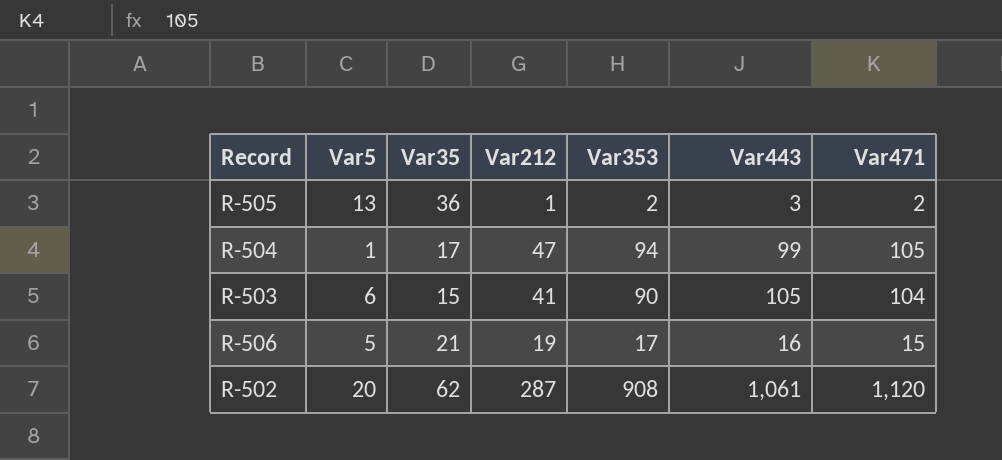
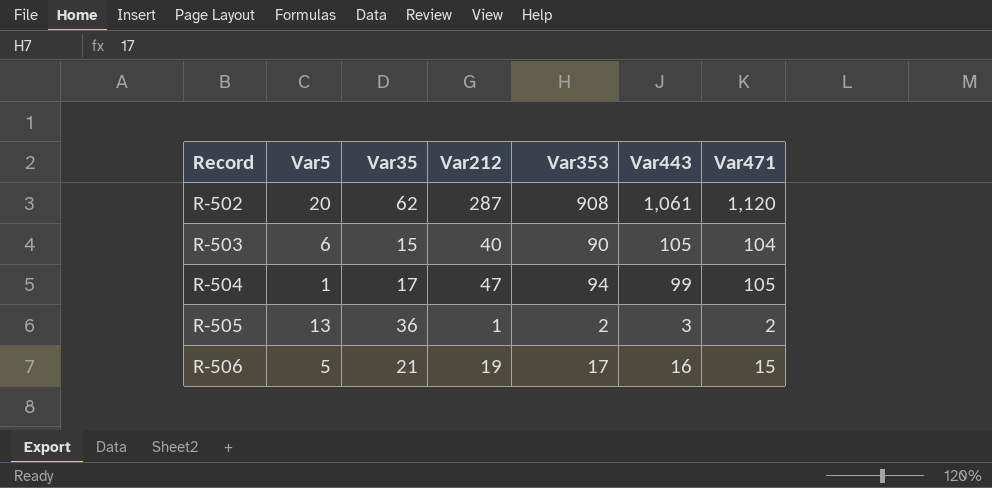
row order: none -> Record ascending
R-503 | Var212: 41 -> 40

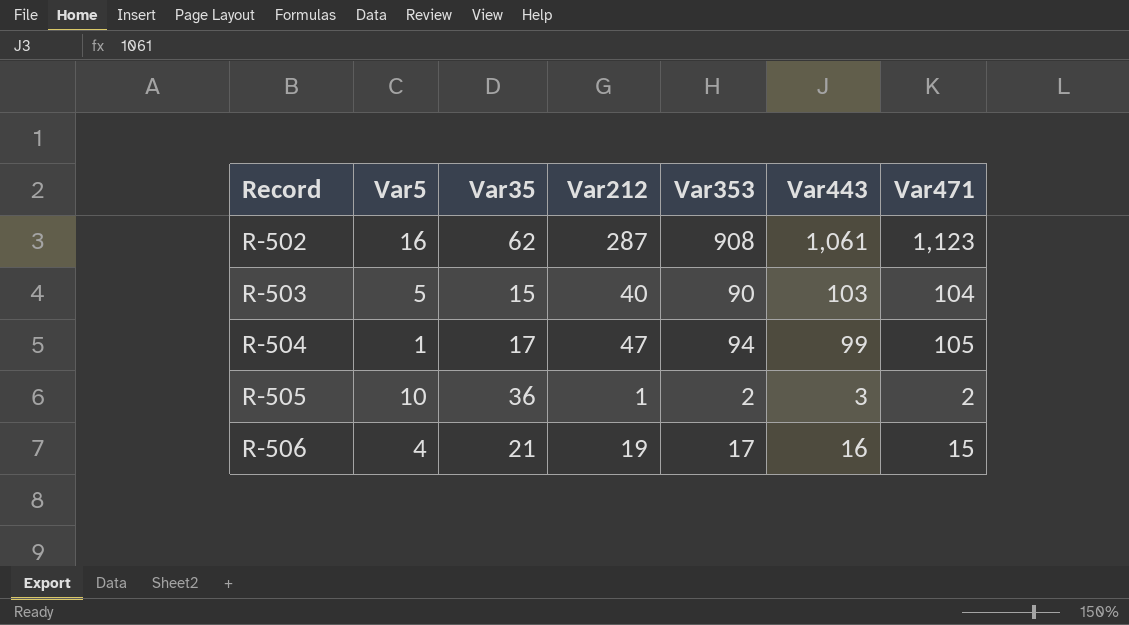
R-502 | Var5: 20 -> 16
R-502 | Var471: 1,120 -> 1,123
R-503 | Var5: 6 -> 5
R-503 | Var443: 105 -> 103
R-505 | Var5: 13 -> 10
R-506 | Var5: 5 -> 4

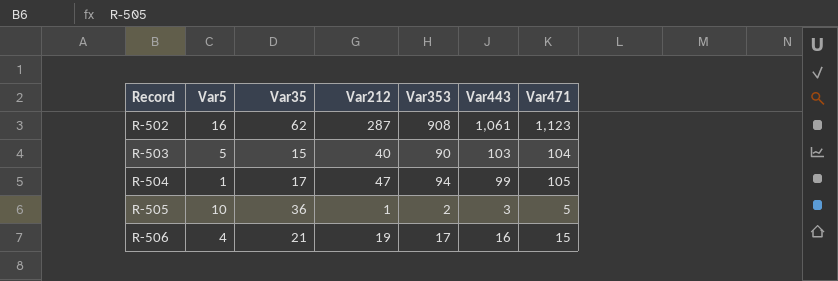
R-505 | Var471: 2 -> 5

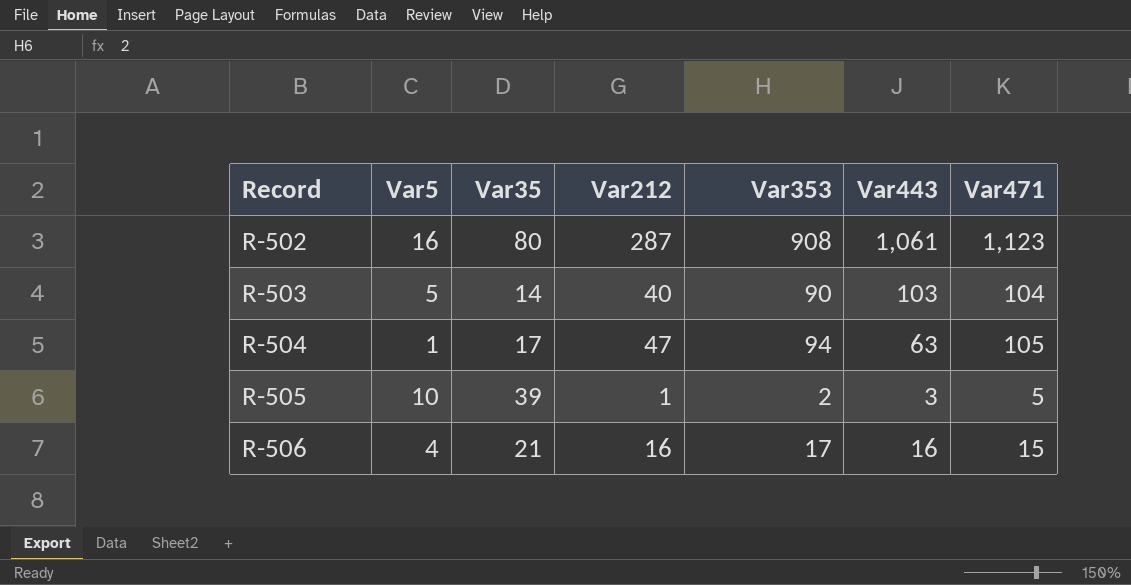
R-502 | Var35: 62 -> 80
R-503 | Var35: 15 -> 14
R-504 | Var443: 99 -> 63
R-505 | Var35: 36 -> 39
R-506 | Var212: 19 -> 16

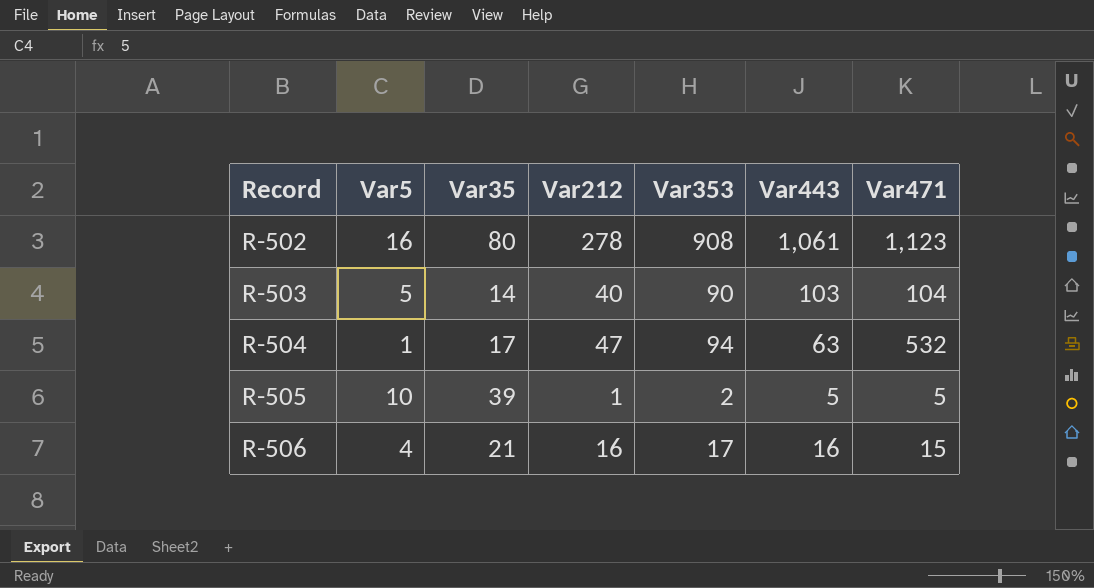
R-502 | Var212: 287 -> 278
R-504 | Var471: 105 -> 532
R-505 | Var443: 3 -> 5

